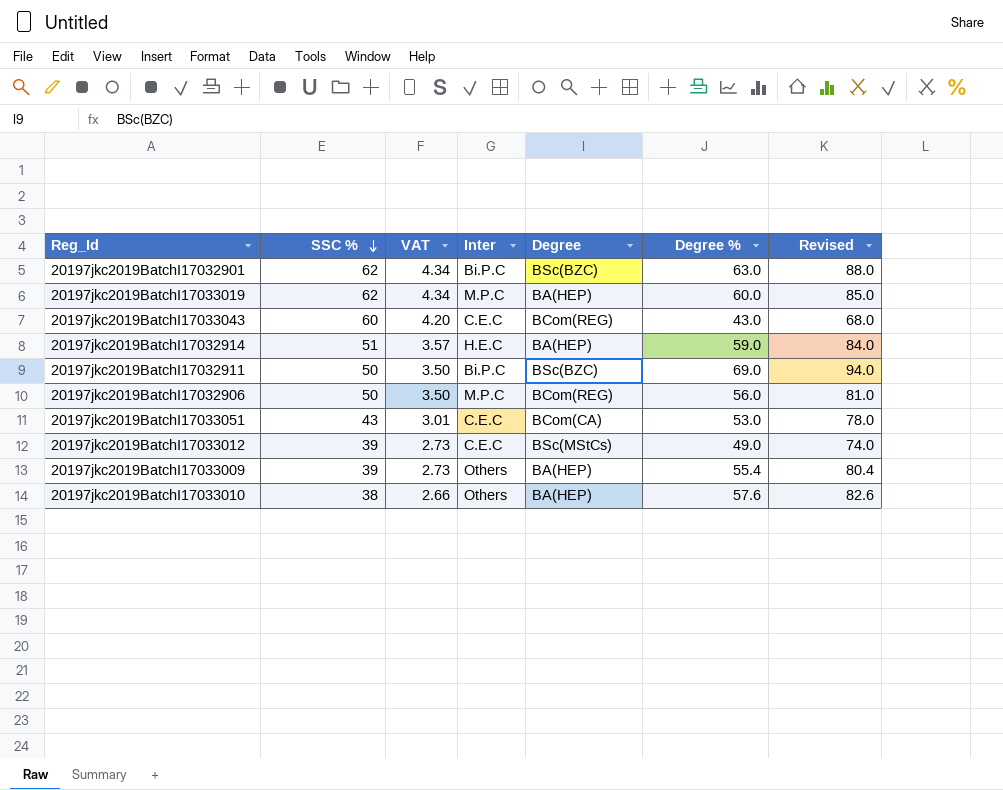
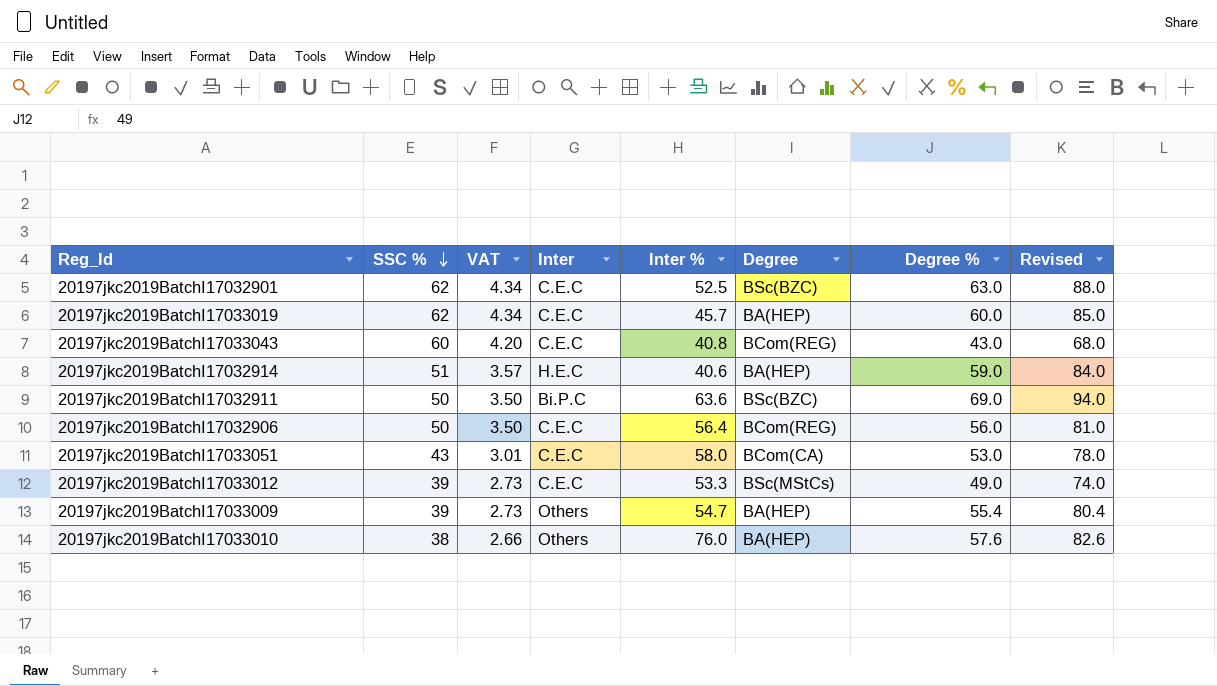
column Inter % | position: none -> 5
20197jkc2019BatchI17032901 | Inter: Bi.P.C -> C.E.C
20197jkc2019BatchI17033019 | Inter: M.P.C -> C.E.C
20197jkc2019BatchI17032906 | Inter: M.P.C -> C.E.C

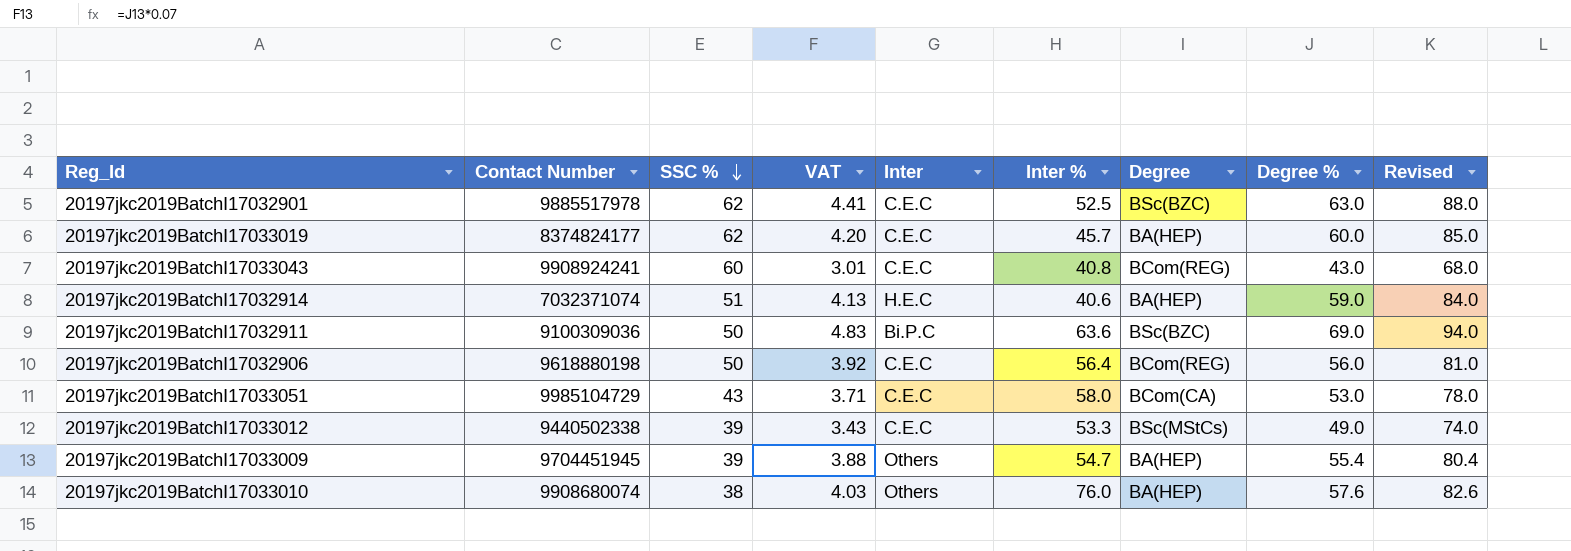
column Contact Number | position: none -> 2
column VAT | formula: [SSC %] * 0.07 -> [Degree %] * 0.07

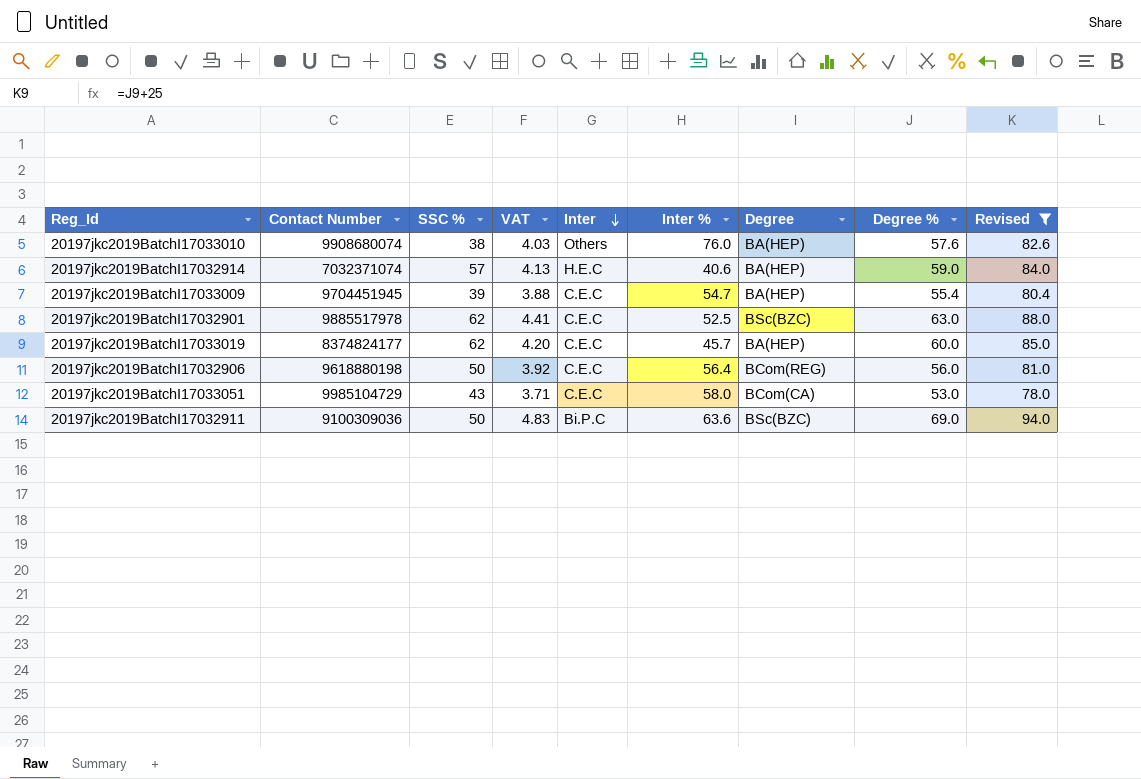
filter: none -> Revised >= 78.0
row order: SSC % descending -> Inter descending
20197jkc2019BatchI17032914 | SSC %: 51 -> 57
20197jkc2019BatchI17033009 | Inter: Others -> C.E.C

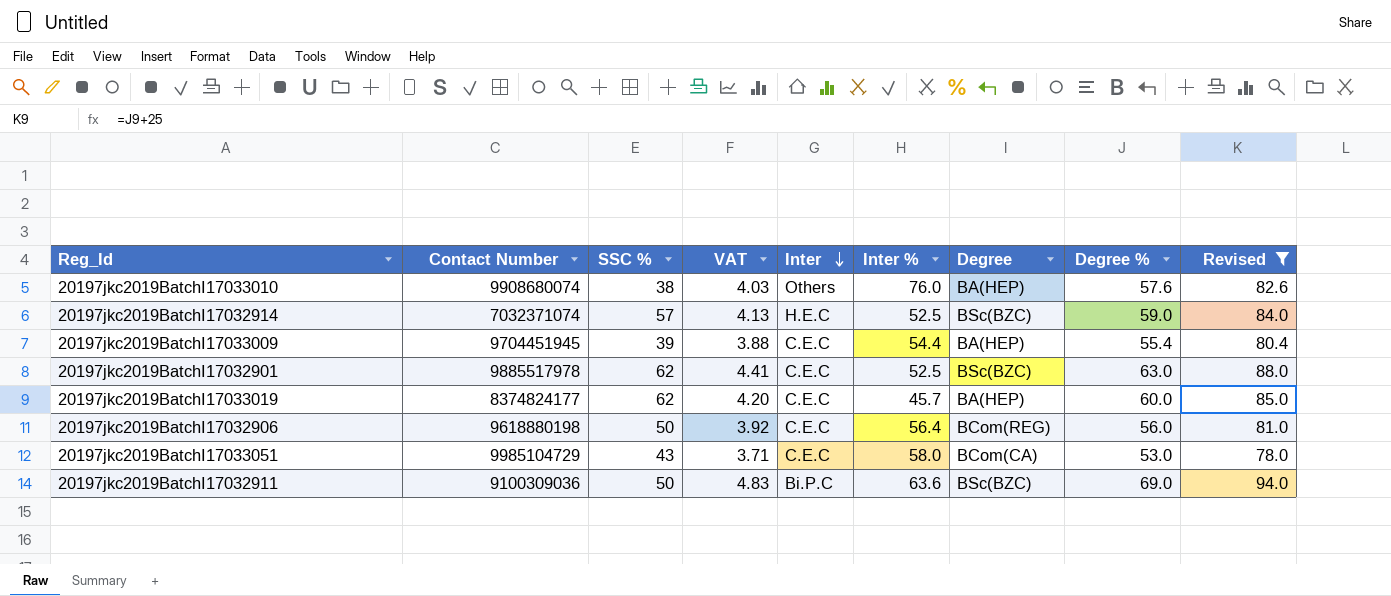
20197jkc2019BatchI17032914 | Inter %: 40.6 -> 52.5
20197jkc2019BatchI17032914 | Degree: BA(HEP) -> BSc(BZC)
20197jkc2019BatchI17033009 | Inter %: 54.7 -> 54.4

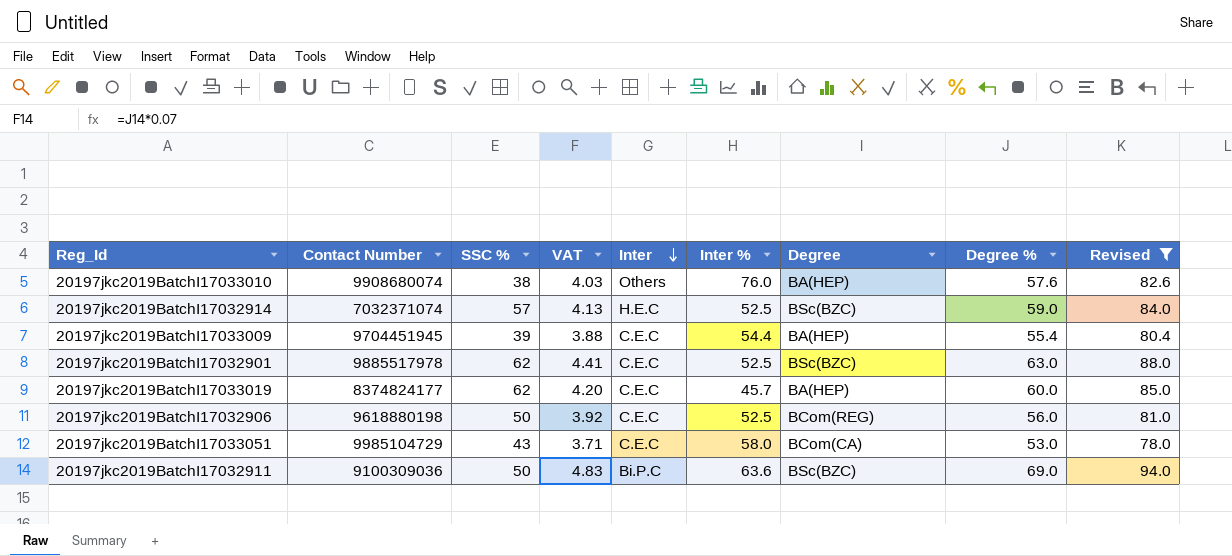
20197jkc2019BatchI17032906 | Inter %: 56.4 -> 52.5

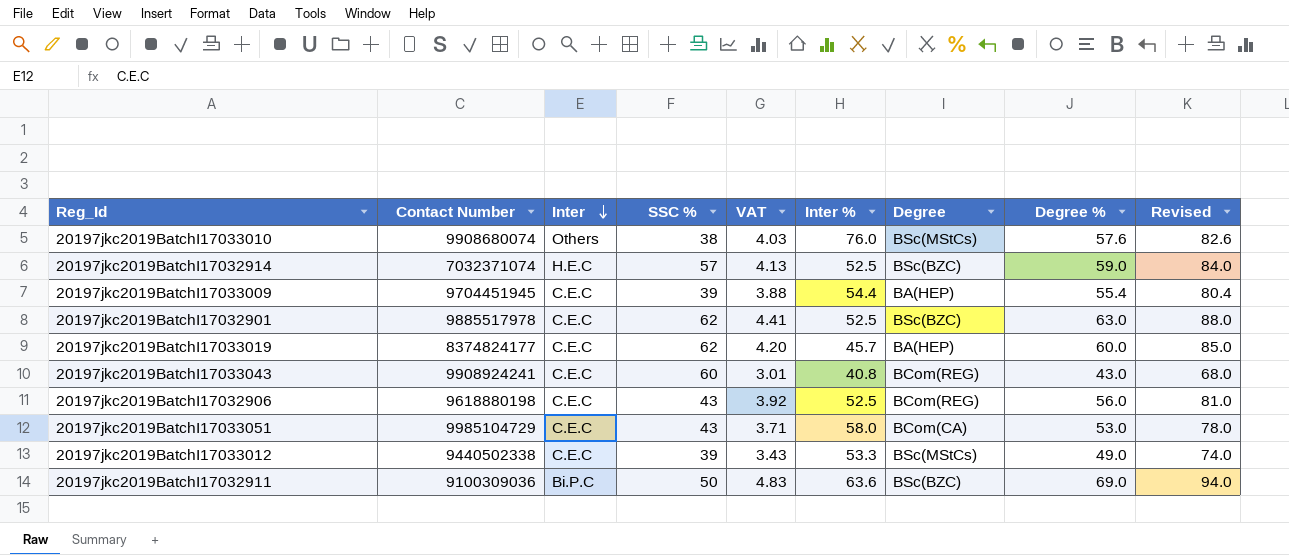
filter: Revised >= 78.0 -> none
column Inter | position: 5 -> 3
20197jkc2019BatchI17033010 | Degree: BA(HEP) -> BSc(MStCs)
20197jkc2019BatchI17032906 | SSC %: 50 -> 43

